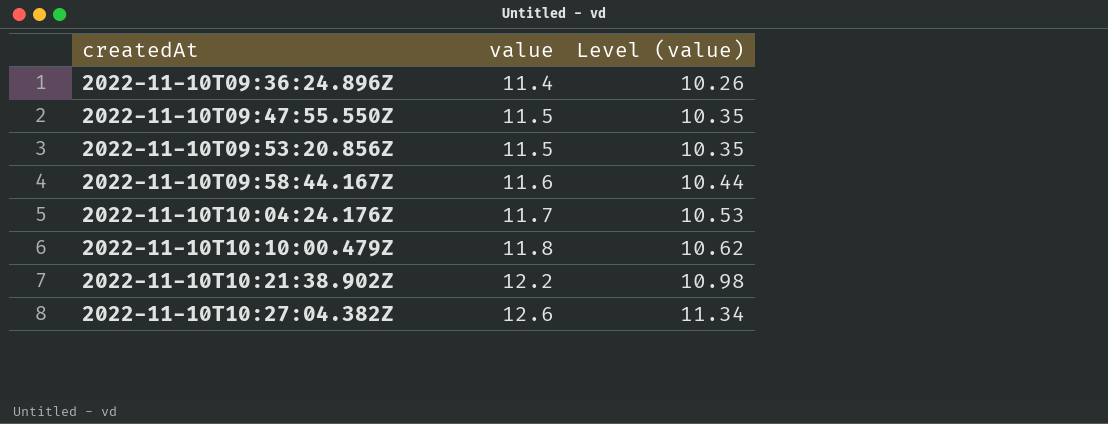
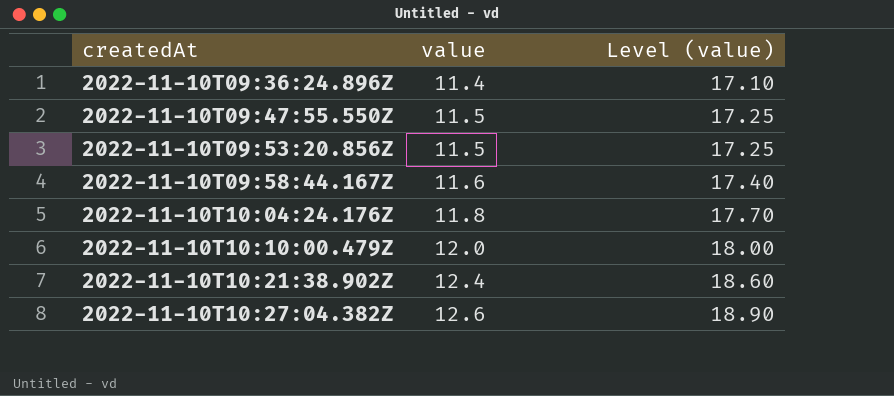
column Level (value) | formula: [value] * 0.9 -> [value] * 1.5
2022-11-10T10:04:24.176Z | value: 11.7 -> 11.8
2022-11-10T10:10:00.479Z | value: 11.8 -> 12.0
2022-11-10T10:21:38.902Z | value: 12.2 -> 12.4

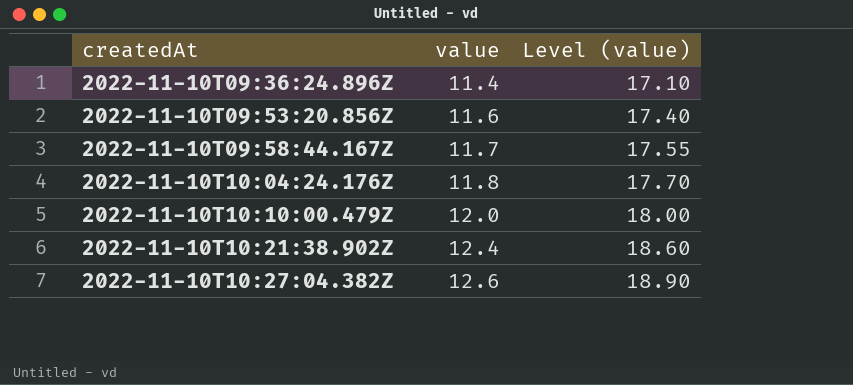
row 2022-11-10T09:47:55.550Z: 11.5 | 17.25 -> none
2022-11-10T09:53:20.856Z | value: 11.5 -> 11.6
2022-11-10T09:53:20.856Z | Level (value): 17.25 -> 17.40
2022-11-10T09:58:44.167Z | value: 11.6 -> 11.7
2022-11-10T09:58:44.167Z | Level (value): 17.40 -> 17.55

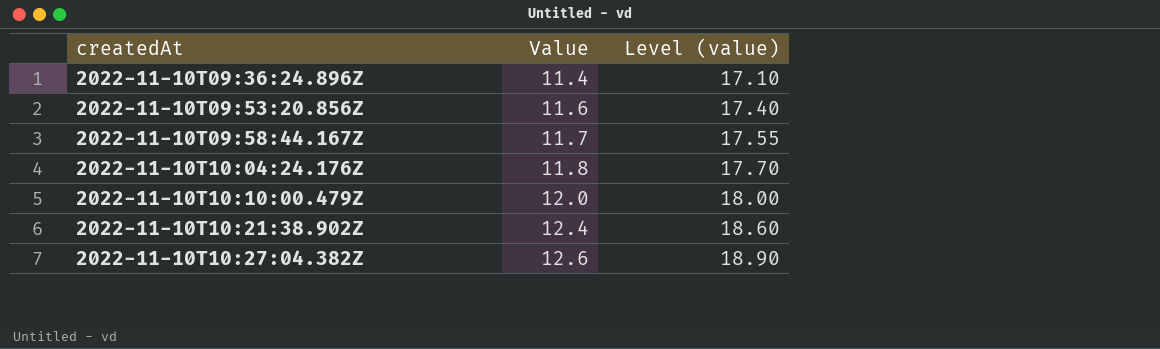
column name: value -> Value

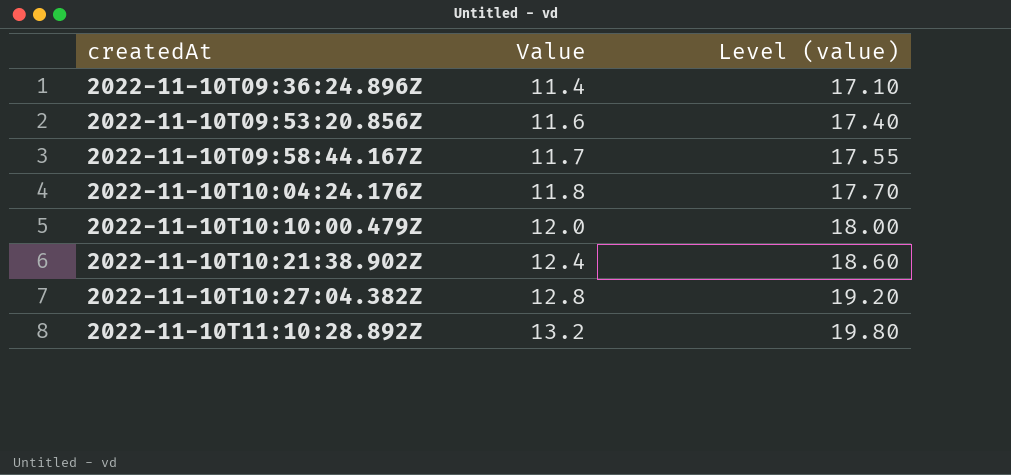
2022-11-10T10:27:04.382Z | Value: 12.6 -> 12.8
2022-11-10T10:27:04.382Z | Level (value): 18.90 -> 19.20
row 2022-11-10T11:10:28.892Z: none -> 13.2 | 19.80

